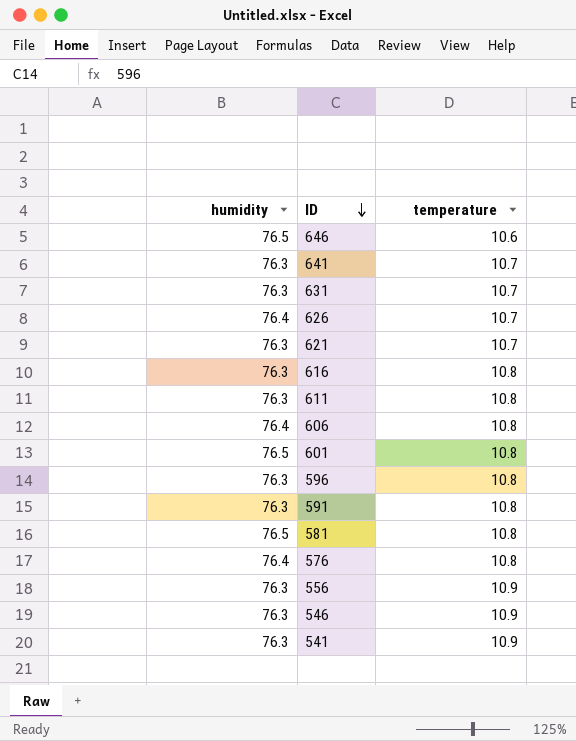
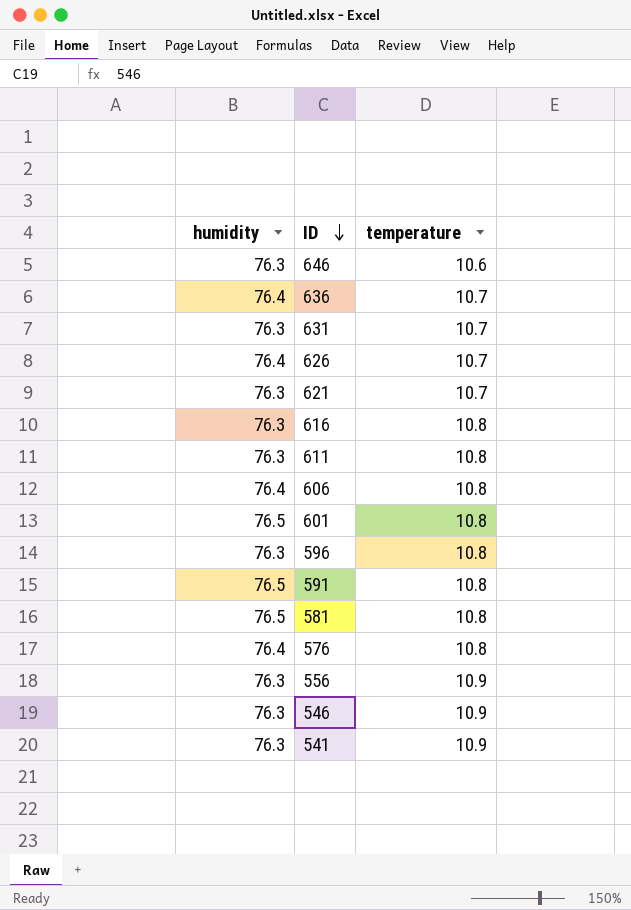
row 641: 76.3 | 10.7 -> none
646 | humidity: 76.5 -> 76.3
row 636: none -> 76.4 | 10.7
591 | humidity: 76.3 -> 76.5

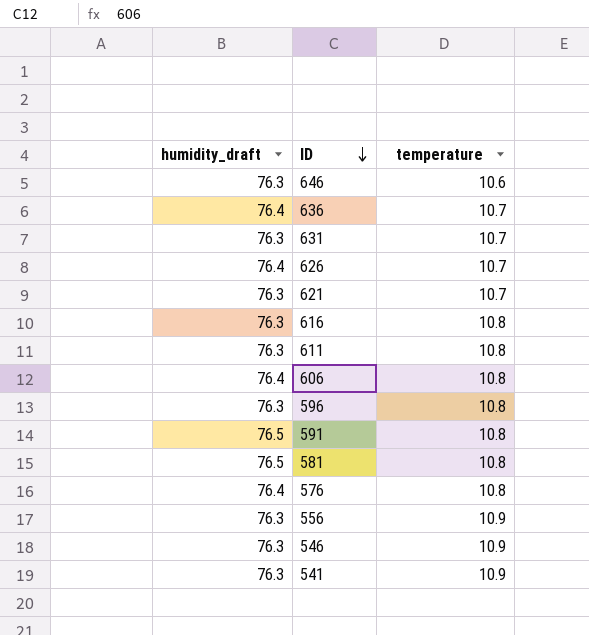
column name: humidity -> humidity_draft
row 601: 76.5 | 10.8 -> none

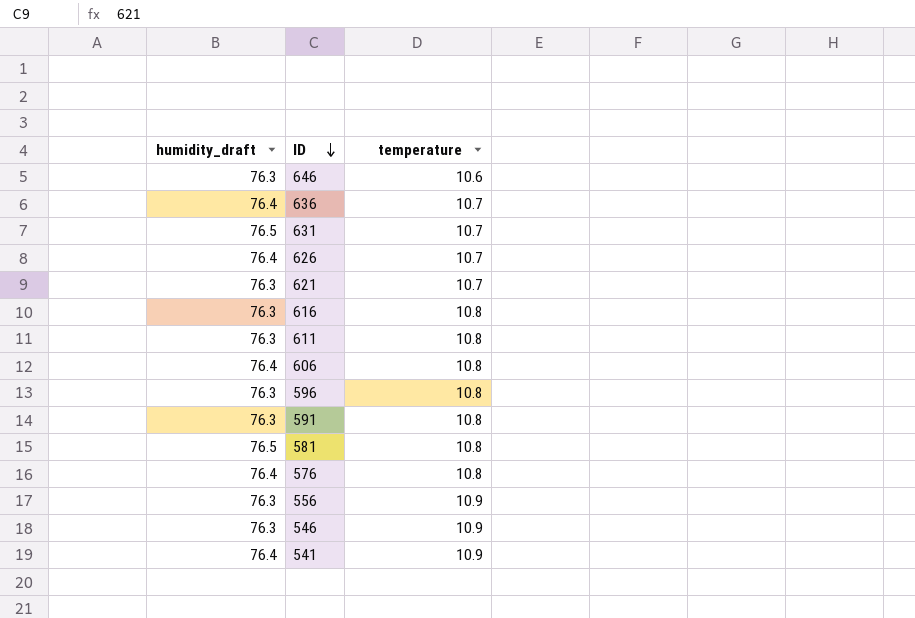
631 | humidity_draft: 76.3 -> 76.5
591 | humidity_draft: 76.5 -> 76.3
541 | humidity_draft: 76.3 -> 76.4

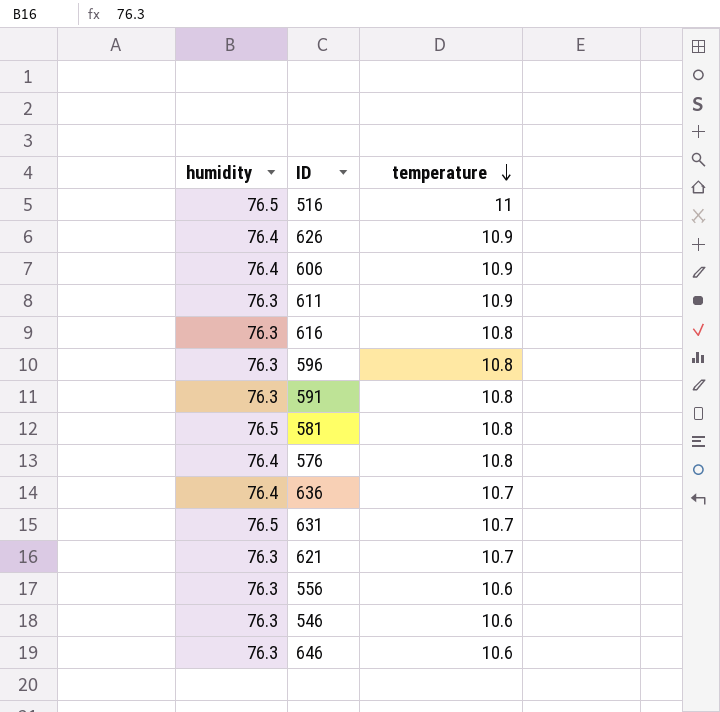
row order: ID descending -> temperature descending
column name: humidity_draft -> humidity
row 541: 76.4 | 10.9 -> none
row 516: none -> 76.5 | 11
626 | temperature: 10.7 -> 10.9
606 | temperature: 10.8 -> 10.9
611 | temperature: 10.8 -> 10.9
556 | temperature: 10.9 -> 10.6
546 | temperature: 10.9 -> 10.6

